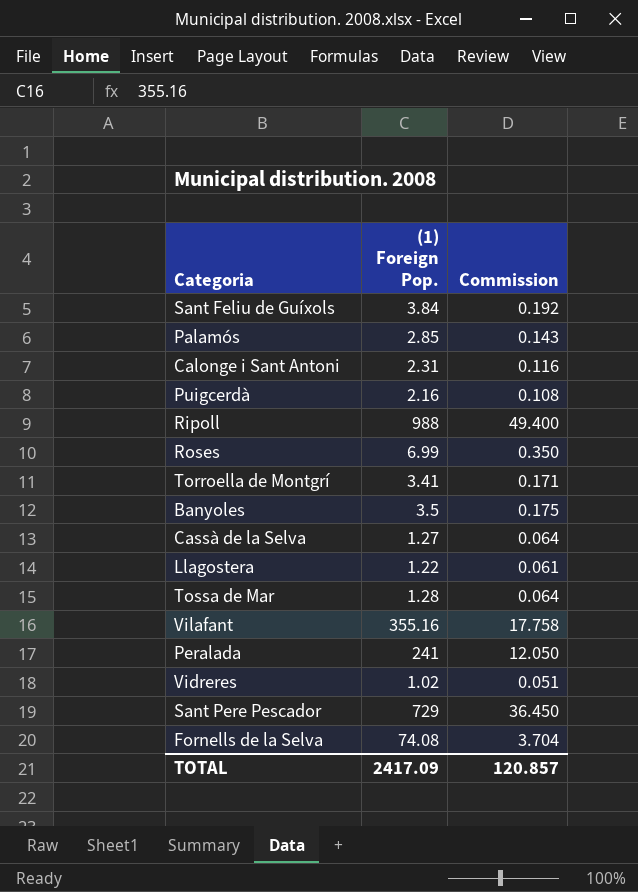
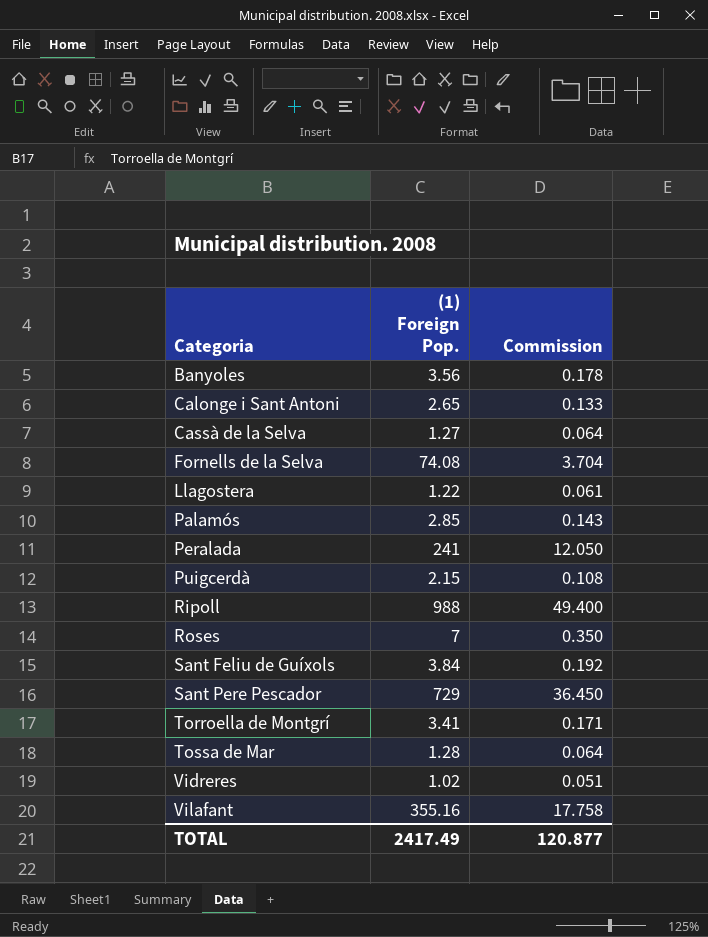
row order: none -> Categoria ascending
Banyoles | (1) Foreign Pop.: 3.5 -> 3.56
Banyoles | Commission: 0.175 -> 0.178
Calonge i Sant Antoni | (1) Foreign Pop.: 2.31 -> 2.65
Calonge i Sant Antoni | Commission: 0.116 -> 0.133
Puigcerdà | (1) Foreign Pop.: 2.16 -> 2.15
Roses | (1) Foreign Pop.: 6.99 -> 7
TOTAL | (1) Foreign Pop.: 2417.09 -> 2417.49
TOTAL | Commission: 120.857 -> 120.877

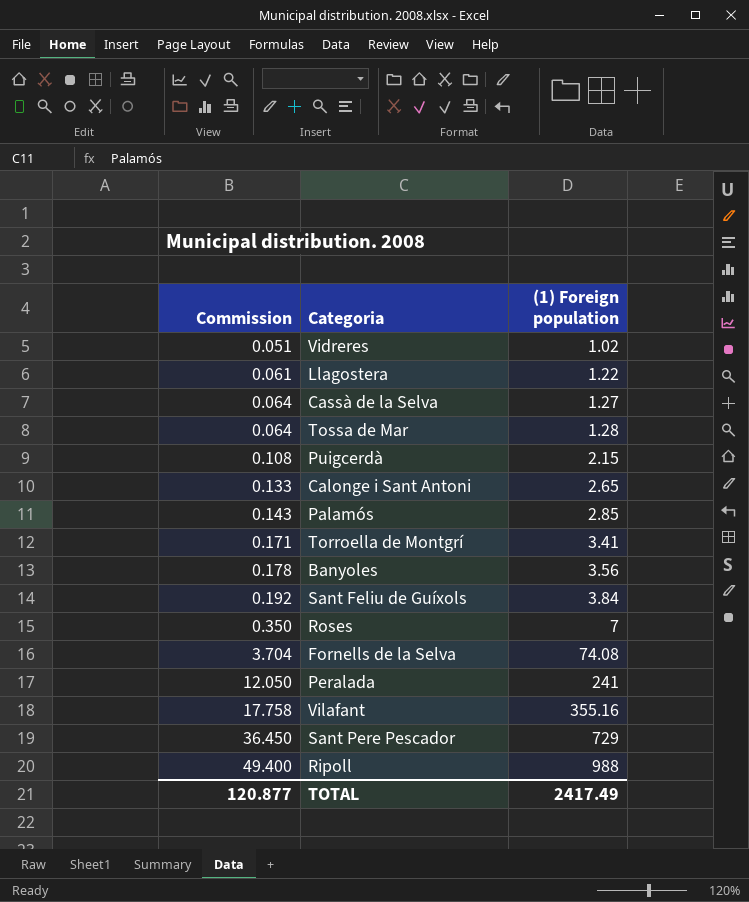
row order: Categoria ascending -> Commission ascending
column Commission | position: 3 -> 1
column name: (1) Foreign Pop. -> (1) Foreign population

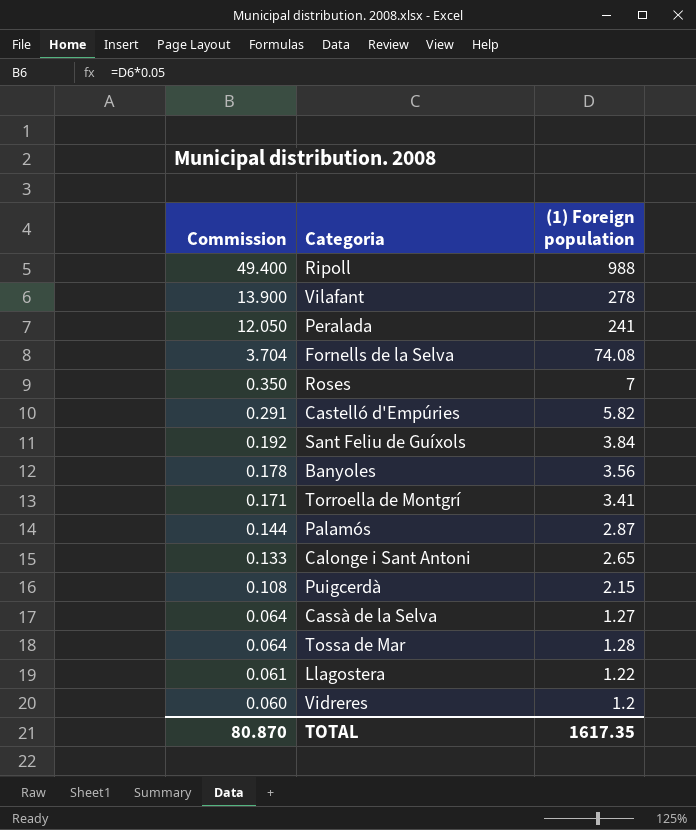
row order: Commission ascending -> Commission descending
row Sant Pere Pescador: 36.450 | 729 -> none
Vilafant | Commission: 17.758 -> 13.900
Vilafant | (1) Foreign population: 355.16 -> 278
row Castelló d'Empúries: none -> 0.291 | 5.82
Palamós | Commission: 0.143 -> 0.144
Palamós | (1) Foreign population: 2.85 -> 2.87
Vidreres | Commission: 0.051 -> 0.060
Vidreres | (1) Foreign population: 1.02 -> 1.2
TOTAL | Commission: 120.877 -> 80.870
TOTAL | (1) Foreign population: 2417.49 -> 1617.35

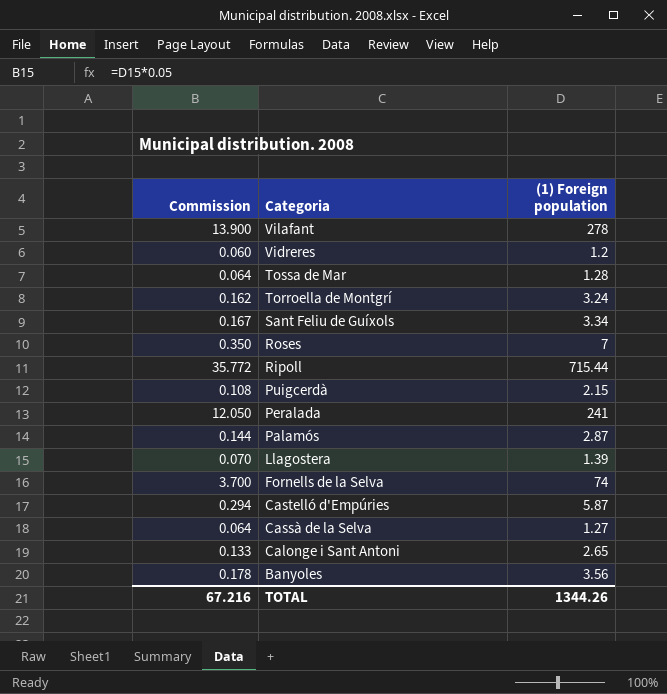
row order: Commission descending -> Categoria descending
Torroella de Montgrí | Commission: 0.171 -> 0.162
Torroella de Montgrí | (1) Foreign population: 3.41 -> 3.24
Sant Feliu de Guíxols | Commission: 0.192 -> 0.167
Sant Feliu de Guíxols | (1) Foreign population: 3.84 -> 3.34
Ripoll | Commission: 49.400 -> 35.772
Ripoll | (1) Foreign population: 988 -> 715.44
Llagostera | Commission: 0.061 -> 0.070
Llagostera | (1) Foreign population: 1.22 -> 1.39
Fornells de la Selva | Commission: 3.704 -> 3.700
Fornells de la Selva | (1) Foreign population: 74.08 -> 74
Castelló d'Empúries | Commission: 0.291 -> 0.294
Castelló d'Empúries | (1) Foreign population: 5.82 -> 5.87
TOTAL | Commission: 80.870 -> 67.216
TOTAL | (1) Foreign population: 1617.35 -> 1344.26

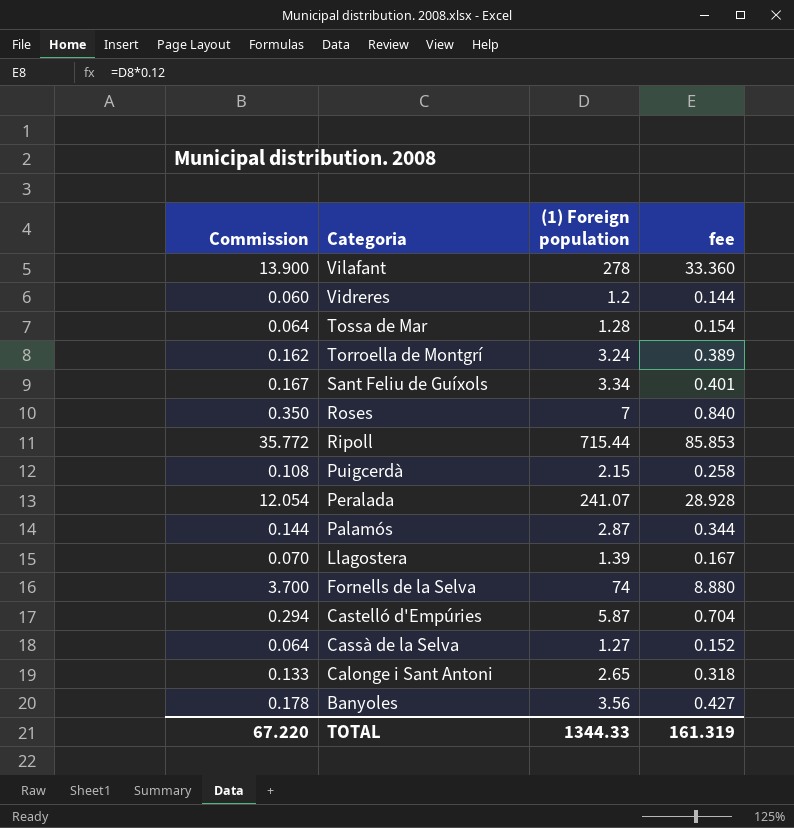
column fee | formula: none -> [(1) Foreign population] * 0.12
Peralada | Commission: 12.050 -> 12.054
Peralada | (1) Foreign population: 241 -> 241.07
TOTAL | Commission: 67.216 -> 67.220
TOTAL | (1) Foreign population: 1344.26 -> 1344.33

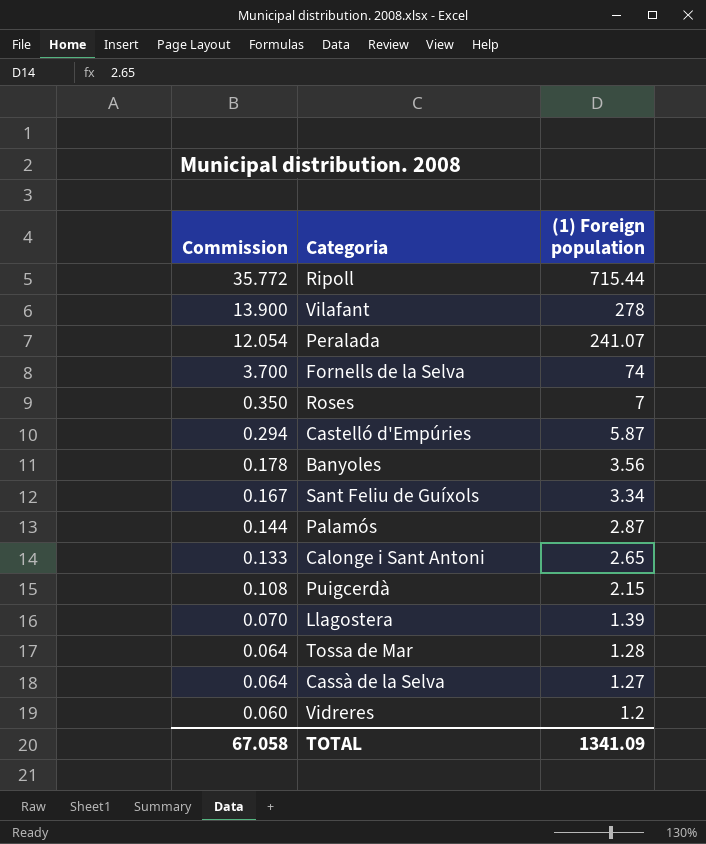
row order: Categoria descending -> Commission descending
column fee | formula: [(1) Foreign population] * 0.12 -> none
row Torroella de Montgrí: 0.162 | 3.24 | 0.389 -> none
TOTAL | Commission: 67.220 -> 67.058
TOTAL | (1) Foreign population: 1344.33 -> 1341.09

